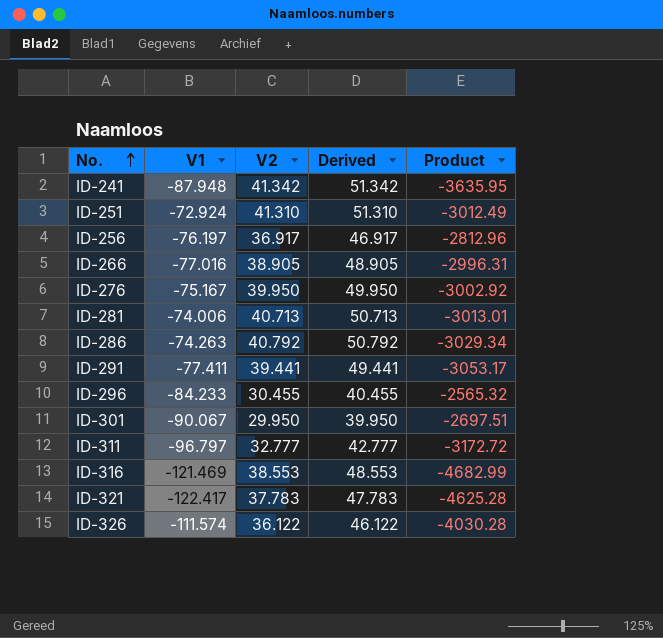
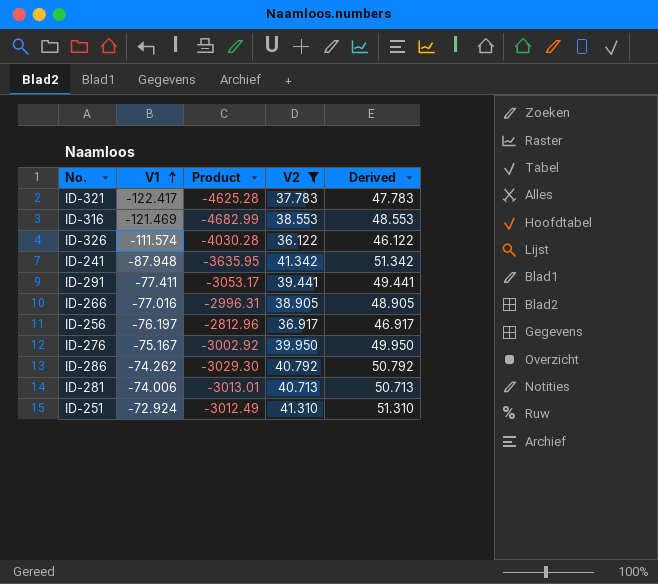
filter: none -> V2 >= 36.122
row order: No. ascending -> V1 ascending
column Product | position: 5 -> 3
ID-286 | V1: -74.263 -> -74.262
ID-286 | Product: -3029.34 -> -3029.30

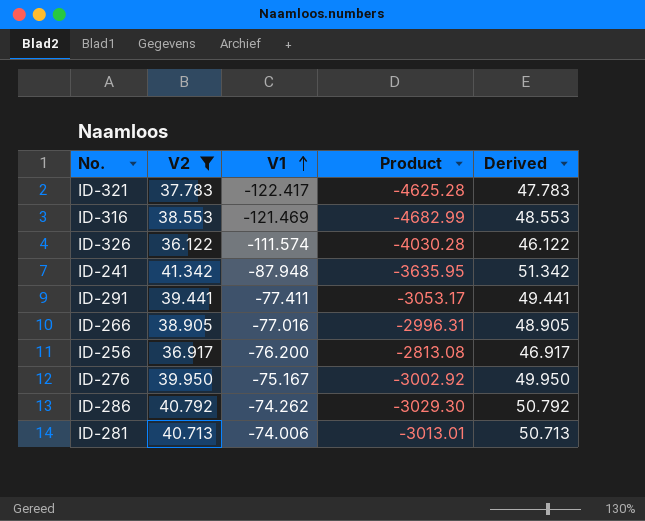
column V2 | position: 4 -> 2
row ID-251: -72.924 | -3012.49 | 41.310 | 51.310 -> none
ID-256 | V1: -76.197 -> -76.200
ID-256 | Product: -2812.96 -> -2813.08

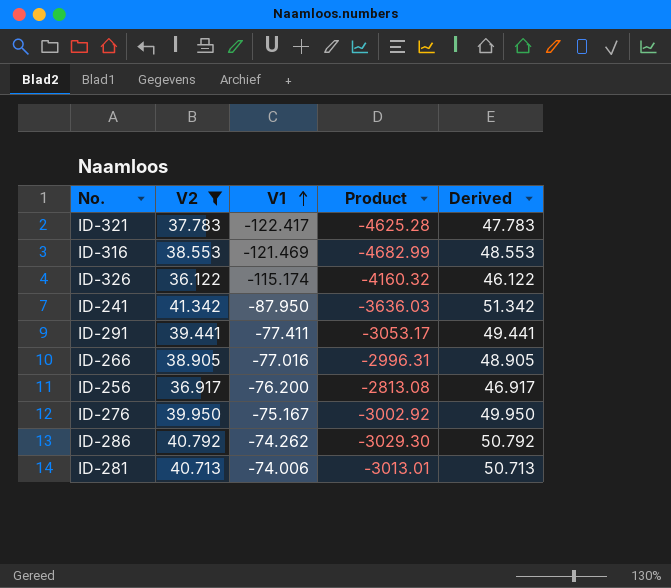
ID-326 | V1: -111.574 -> -115.174
ID-326 | Product: -4030.28 -> -4160.32
ID-241 | V1: -87.948 -> -87.950
ID-241 | Product: -3635.95 -> -3636.03

